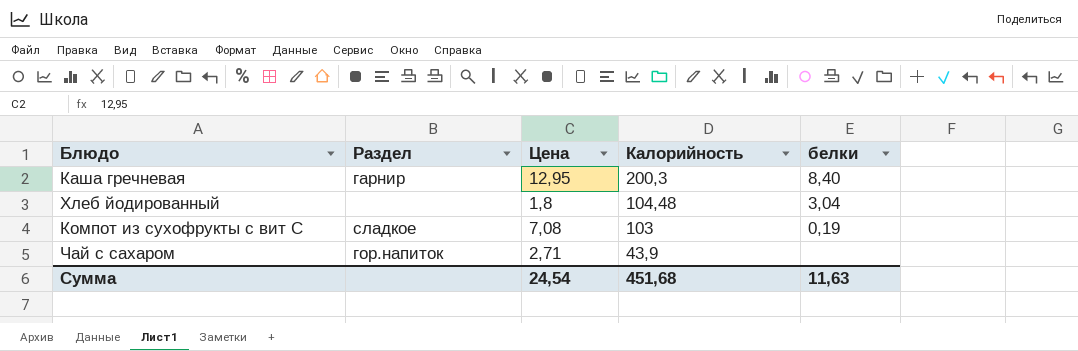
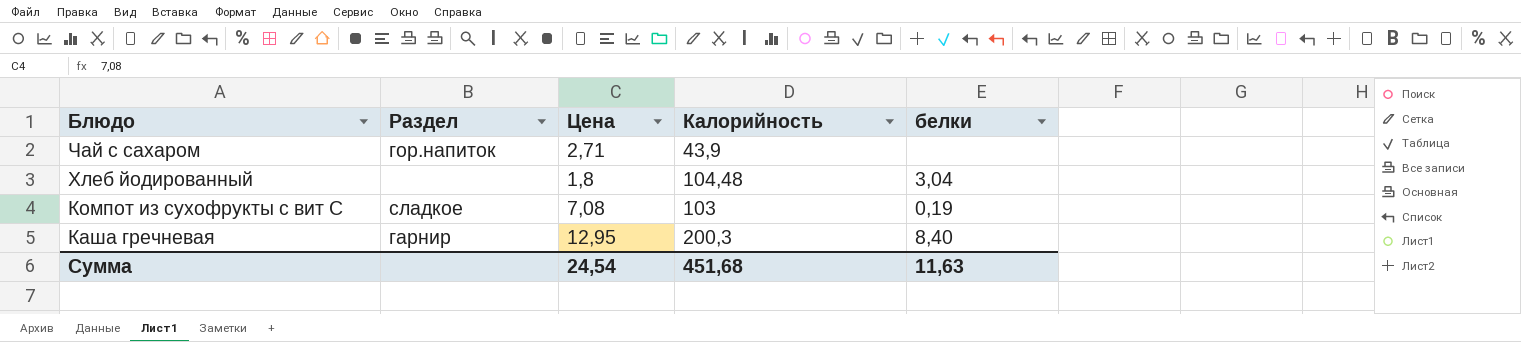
row order: Калорийность descending -> Блюдо descending

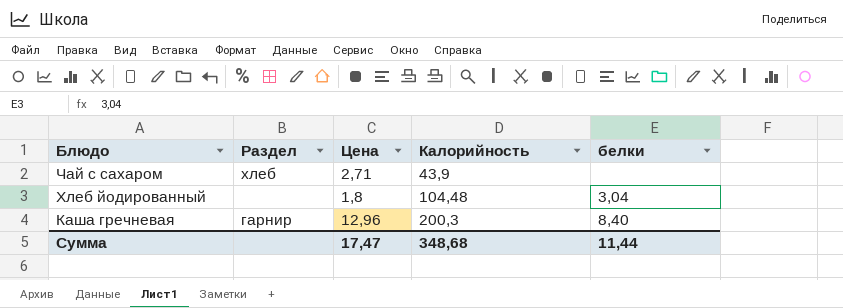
row Компот из сухофрукты с вит С: сладкое | 7,08 | 103 | 0,19 -> none
Чай с сахаром | Раздел: гор.напиток -> хлеб
Каша гречневая | Цена: 12,95 -> 12,96
Сумма | Цена: 24,54 -> 17,47
Сумма | Калорийность: 451,68 -> 348,68
Сумма | белки: 11,63 -> 11,44

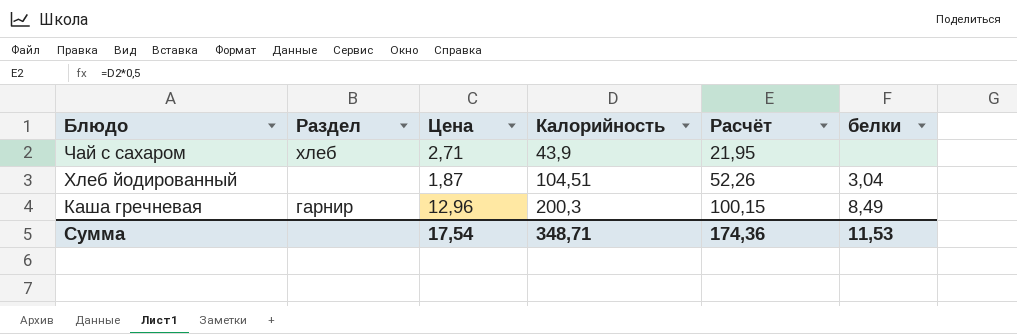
column Расчёт | formula: none -> [Калорийность] * 0,5
Хлеб йодированный | Цена: 1,8 -> 1,87
Хлеб йодированный | Калорийность: 104,48 -> 104,51
Каша гречневая | белки: 8,40 -> 8,49
Сумма | Цена: 17,47 -> 17,54
Сумма | Калорийность: 348,68 -> 348,71
Сумма | белки: 11,44 -> 11,53

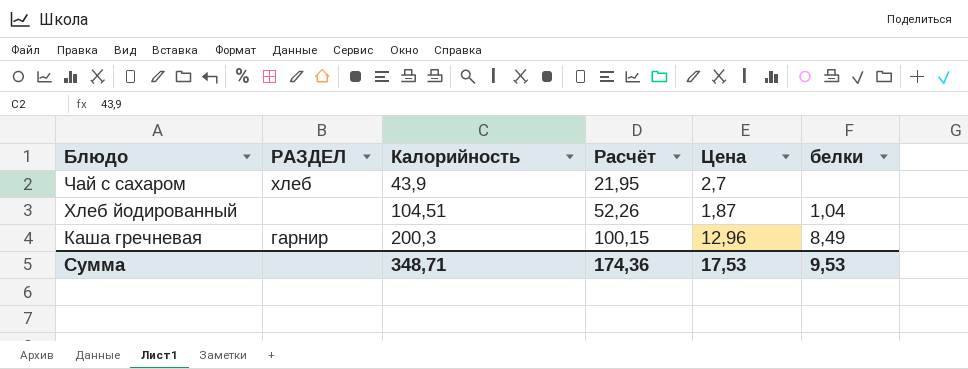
column name: Раздел -> РАЗДЕЛ
column Цена | position: 3 -> 5
Чай с сахаром | Цена: 2,71 -> 2,7
Хлеб йодированный | белки: 3,04 -> 1,04
Сумма | Цена: 17,54 -> 17,53
Сумма | белки: 11,53 -> 9,53

